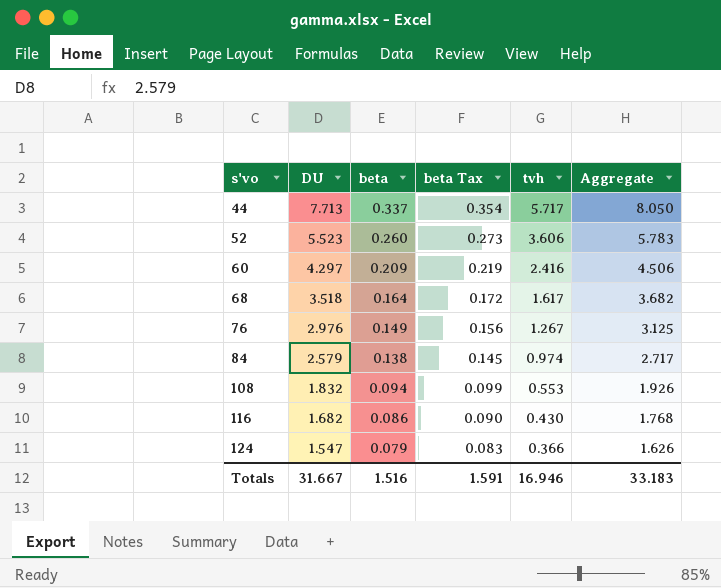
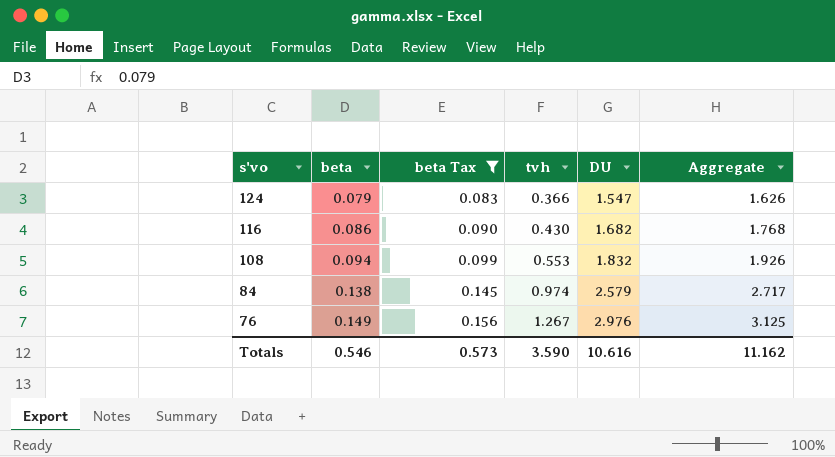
filter: none -> beta Tax <= 0.156
row order: s'vo ascending -> s'vo descending
column DU | position: 2 -> 5
Totals | beta: 1.516 -> 0.546
Totals | beta Tax: 1.591 -> 0.573
Totals | tvh: 16.946 -> 3.590
Totals | DU: 31.667 -> 10.616
Totals | Aggregate: 33.183 -> 11.162

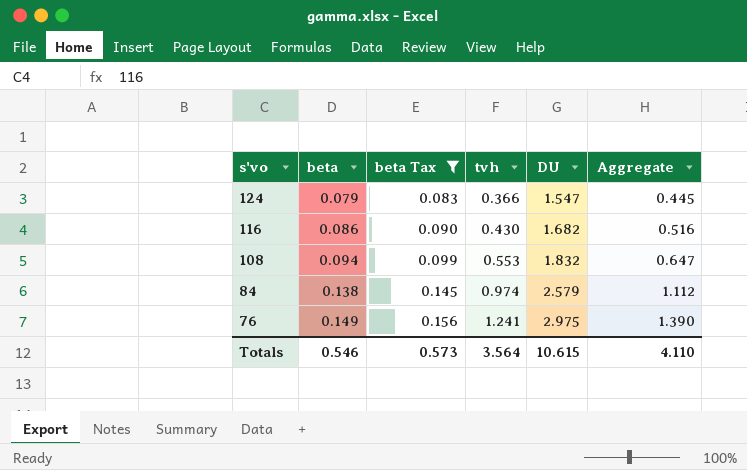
column Aggregate | formula: [beta] + [DU] -> [beta] + [tvh]
76 | tvh: 1.267 -> 1.241
76 | DU: 2.976 -> 2.975
Totals | tvh: 3.590 -> 3.564
Totals | DU: 10.616 -> 10.615
Totals | Aggregate: 11.162 -> 4.110

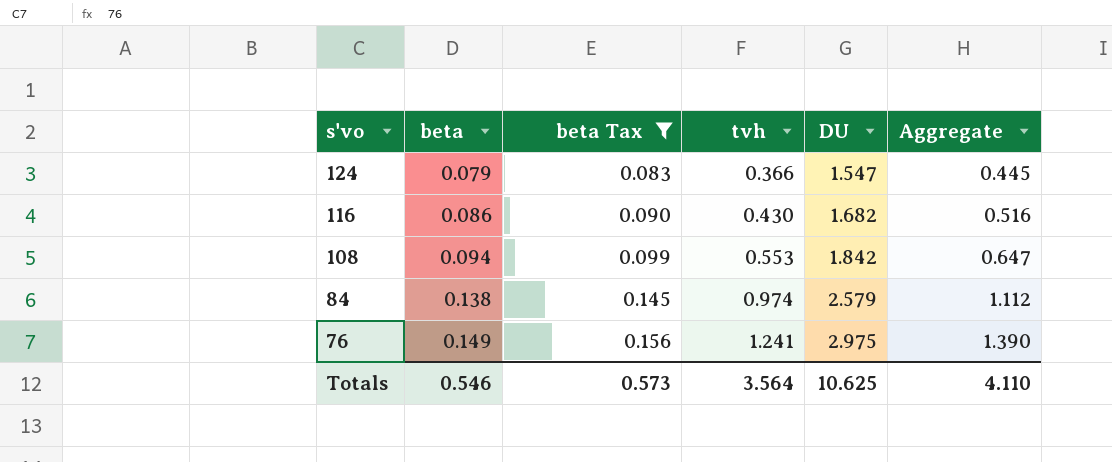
108 | DU: 1.832 -> 1.842
Totals | DU: 10.615 -> 10.625

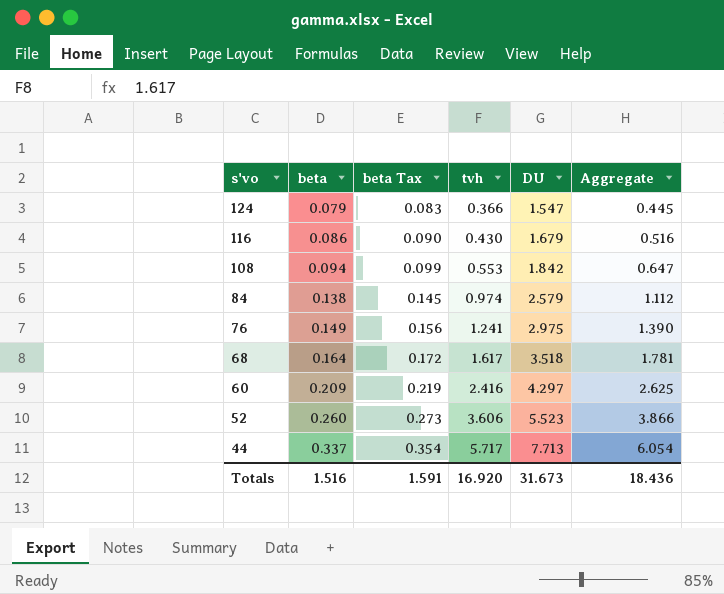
filter: beta Tax <= 0.156 -> none
116 | DU: 1.682 -> 1.679
Totals | beta: 0.546 -> 1.516
Totals | beta Tax: 0.573 -> 1.591
Totals | tvh: 3.564 -> 16.920
Totals | DU: 10.625 -> 31.673
Totals | Aggregate: 4.110 -> 18.436

